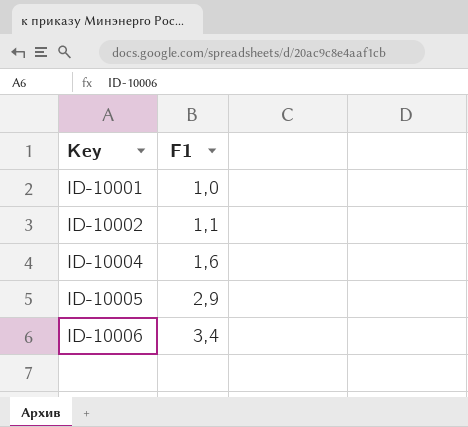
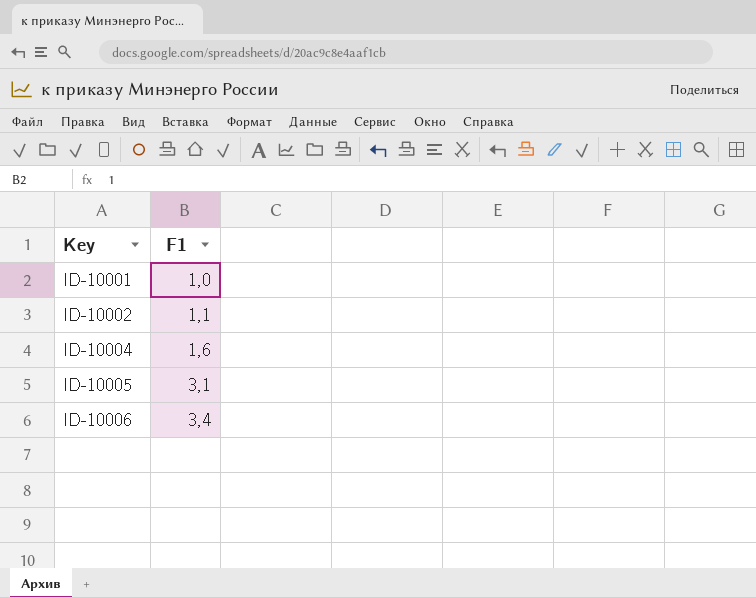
ID-10005 | F1: 2,9 -> 3,1

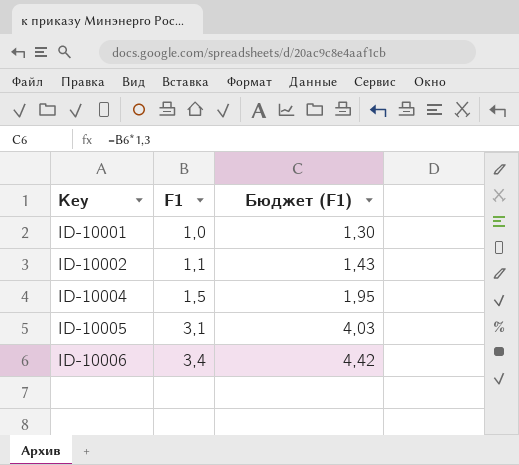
column Бюджет (F1) | formula: none -> [F1] * 1,3
ID-10004 | F1: 1,6 -> 1,5

